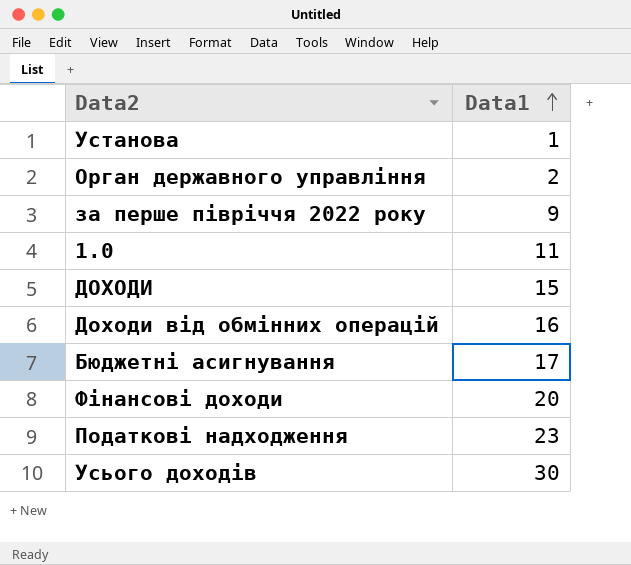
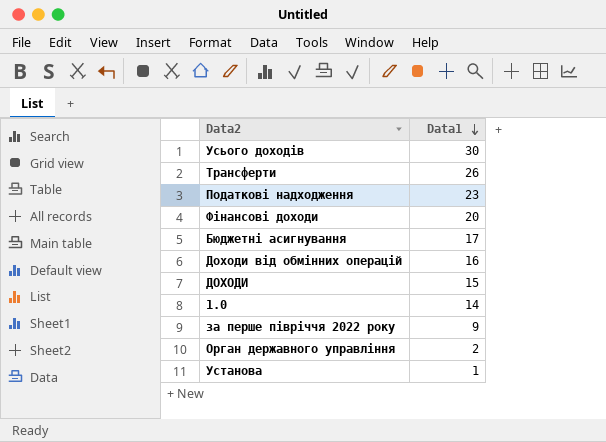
row order: Data1 ascending -> Data1 descending
row Трансферти: none -> 26
1.0 | Data1: 11 -> 14

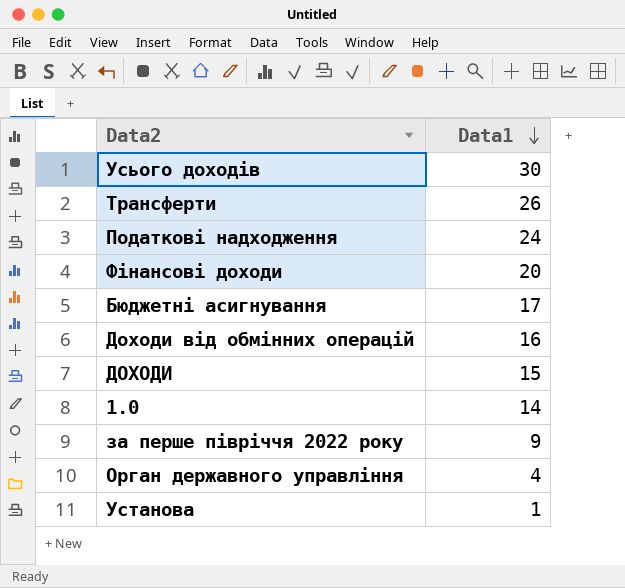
Податкові надходження | Data1: 23 -> 24
Орган державного управління | Data1: 2 -> 4

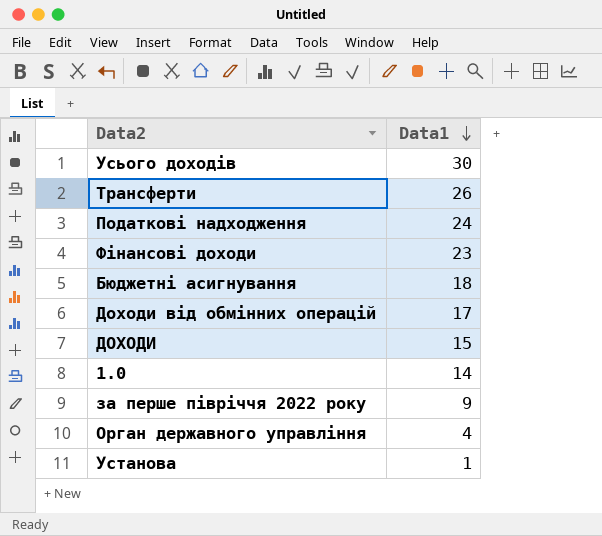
Фінансові доходи | Data1: 20 -> 23
Бюджетні асигнування | Data1: 17 -> 18
Доходи від обмінних операцій | Data1: 16 -> 17

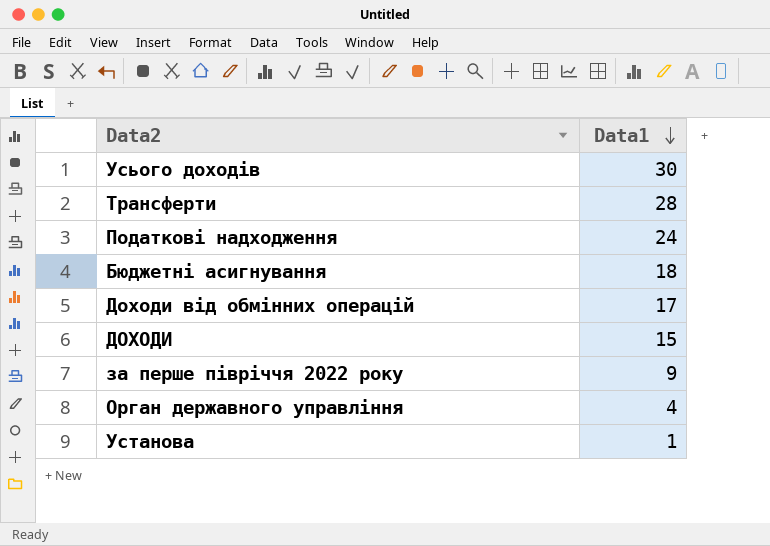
row Фінансові доходи: 23 -> none
row 1.0: 14 -> none
Трансферти | Data1: 26 -> 28

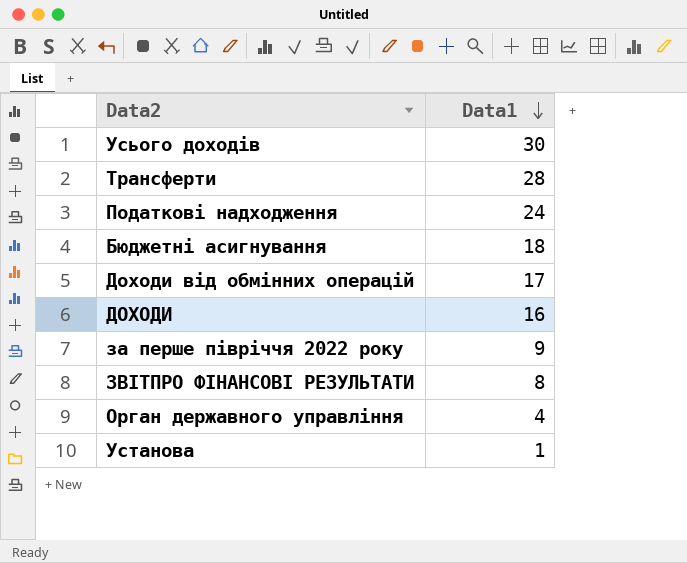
ДОХОДИ | Data1: 15 -> 16
row ЗВІТПРО ФІНАНСОВІ РЕЗУЛЬТАТИ: none -> 8

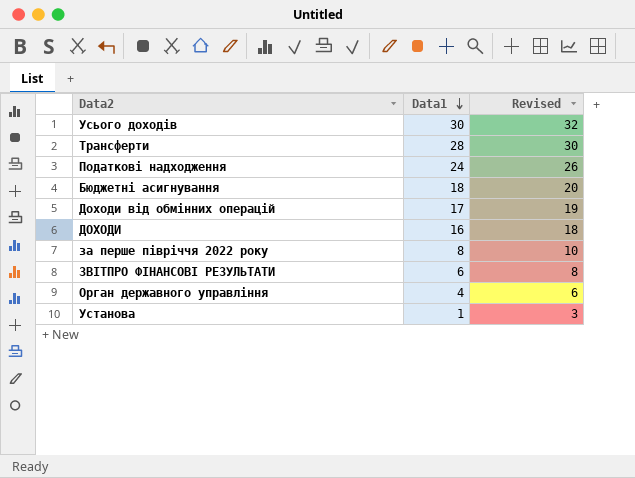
column Revised | formula: none -> [Data1] + 2
за перше півріччя 2022 року | Data1: 9 -> 8
ЗВІТПРО ФІНАНСОВІ РЕЗУЛЬТАТИ | Data1: 8 -> 6

